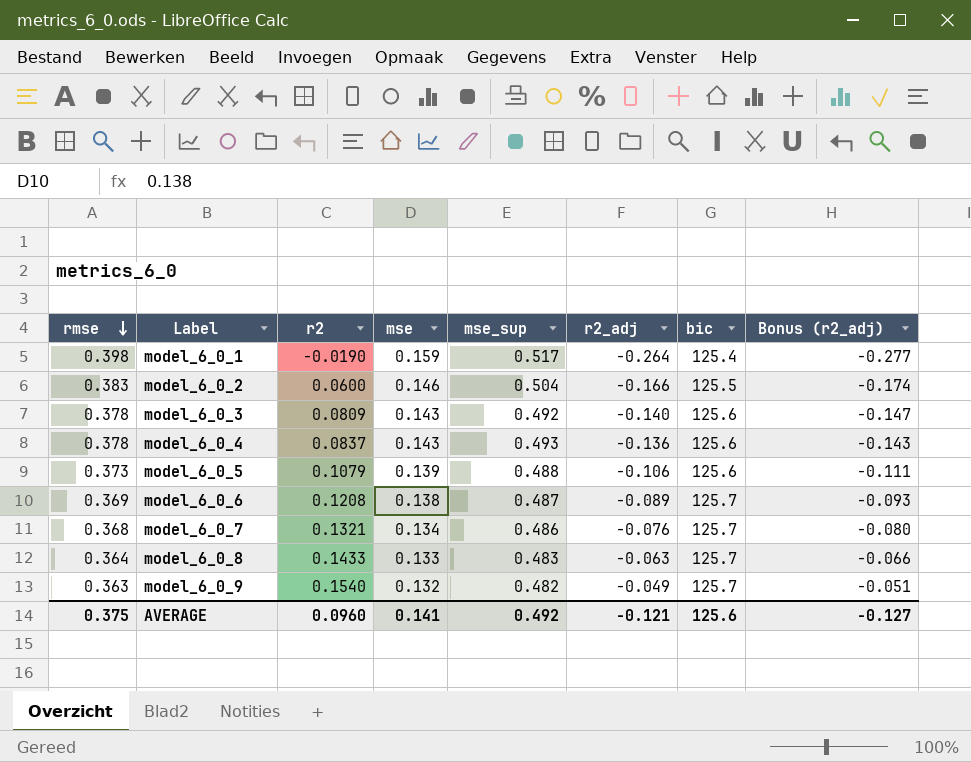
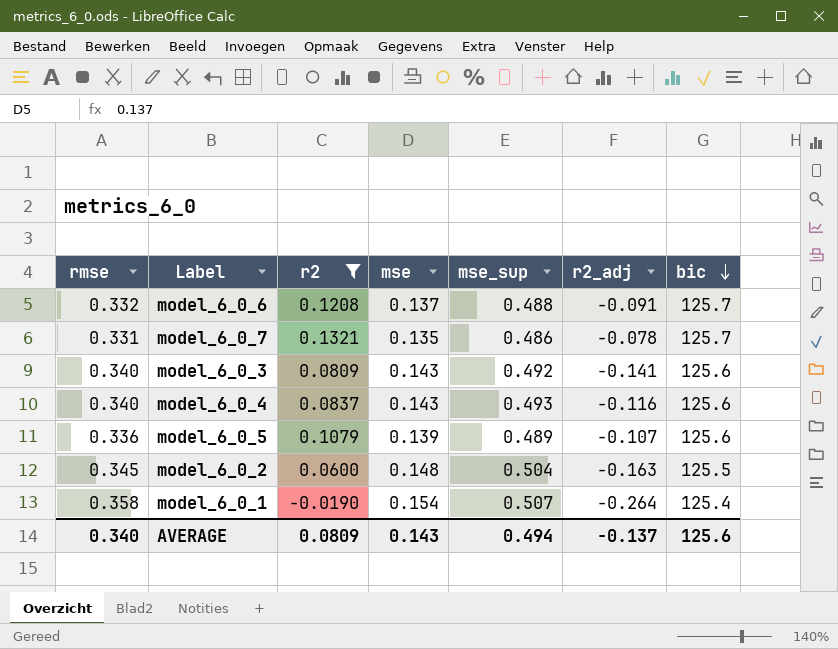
filter: none -> r2 <= 0.1321
row order: rmse descending -> bic descending
column Bonus (r2_adj) | formula: [r2_adj] * 1.05 -> none
model_6_0_6 | rmse: 0.369 -> 0.332
model_6_0_6 | mse: 0.138 -> 0.137
model_6_0_6 | mse_sup: 0.487 -> 0.488
model_6_0_6 | r2_adj: -0.089 -> -0.091
model_6_0_7 | rmse: 0.368 -> 0.331
model_6_0_7 | mse: 0.134 -> 0.135
model_6_0_7 | r2_adj: -0.076 -> -0.078
model_6_0_3 | rmse: 0.378 -> 0.340
model_6_0_3 | r2_adj: -0.140 -> -0.141
model_6_0_4 | rmse: 0.378 -> 0.340
model_6_0_4 | r2_adj: -0.136 -> -0.116
model_6_0_5 | rmse: 0.373 -> 0.336
model_6_0_5 | mse_sup: 0.488 -> 0.489
model_6_0_5 | r2_adj: -0.106 -> -0.107
model_6_0_2 | rmse: 0.383 -> 0.345
model_6_0_2 | mse: 0.146 -> 0.148
model_6_0_2 | r2_adj: -0.166 -> -0.163
model_6_0_1 | rmse: 0.398 -> 0.358
model_6_0_1 | mse: 0.159 -> 0.154
model_6_0_1 | mse_sup: 0.517 -> 0.507
AVERAGE | rmse: 0.375 -> 0.340
AVERAGE | r2: 0.0960 -> 0.0809
AVERAGE | mse: 0.141 -> 0.143
AVERAGE | mse_sup: 0.492 -> 0.494
AVERAGE | r2_adj: -0.121 -> -0.137

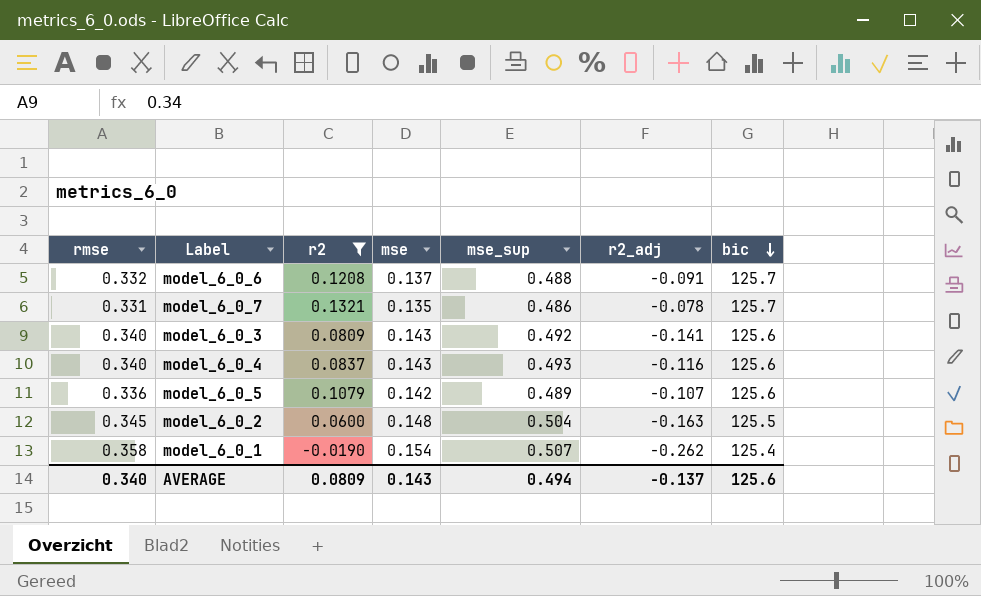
model_6_0_5 | mse: 0.139 -> 0.142
model_6_0_1 | r2_adj: -0.264 -> -0.262

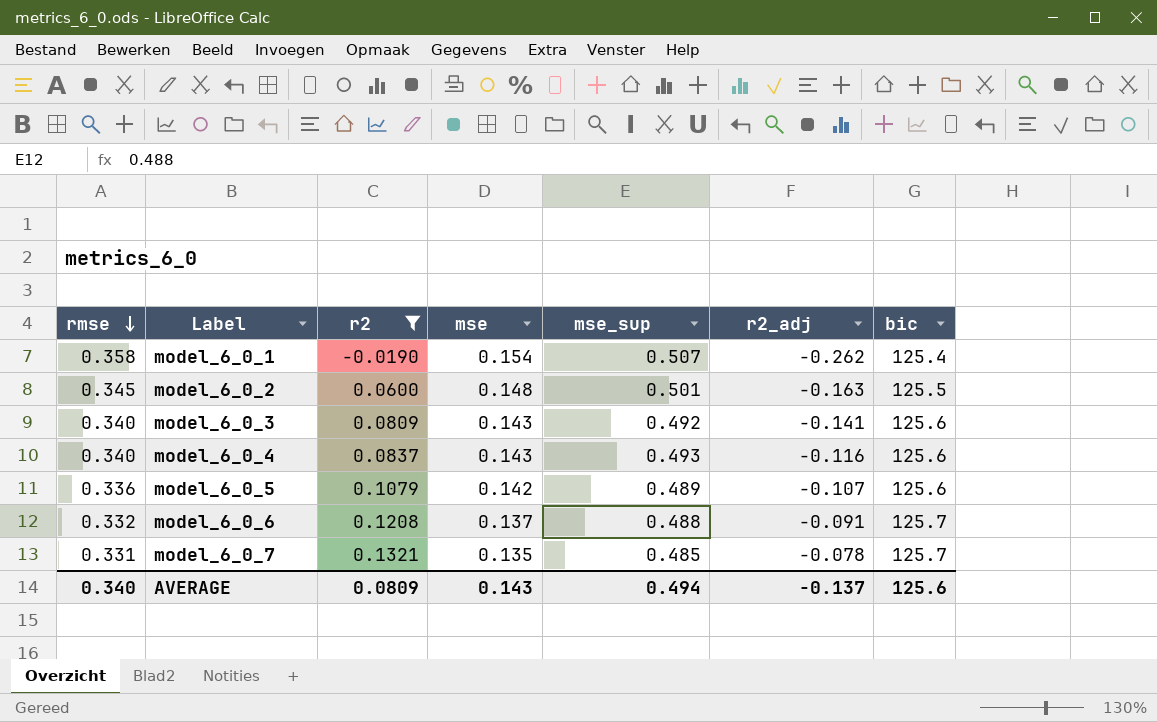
row order: bic descending -> rmse descending
model_6_0_2 | mse_sup: 0.504 -> 0.501
model_6_0_7 | mse_sup: 0.486 -> 0.485

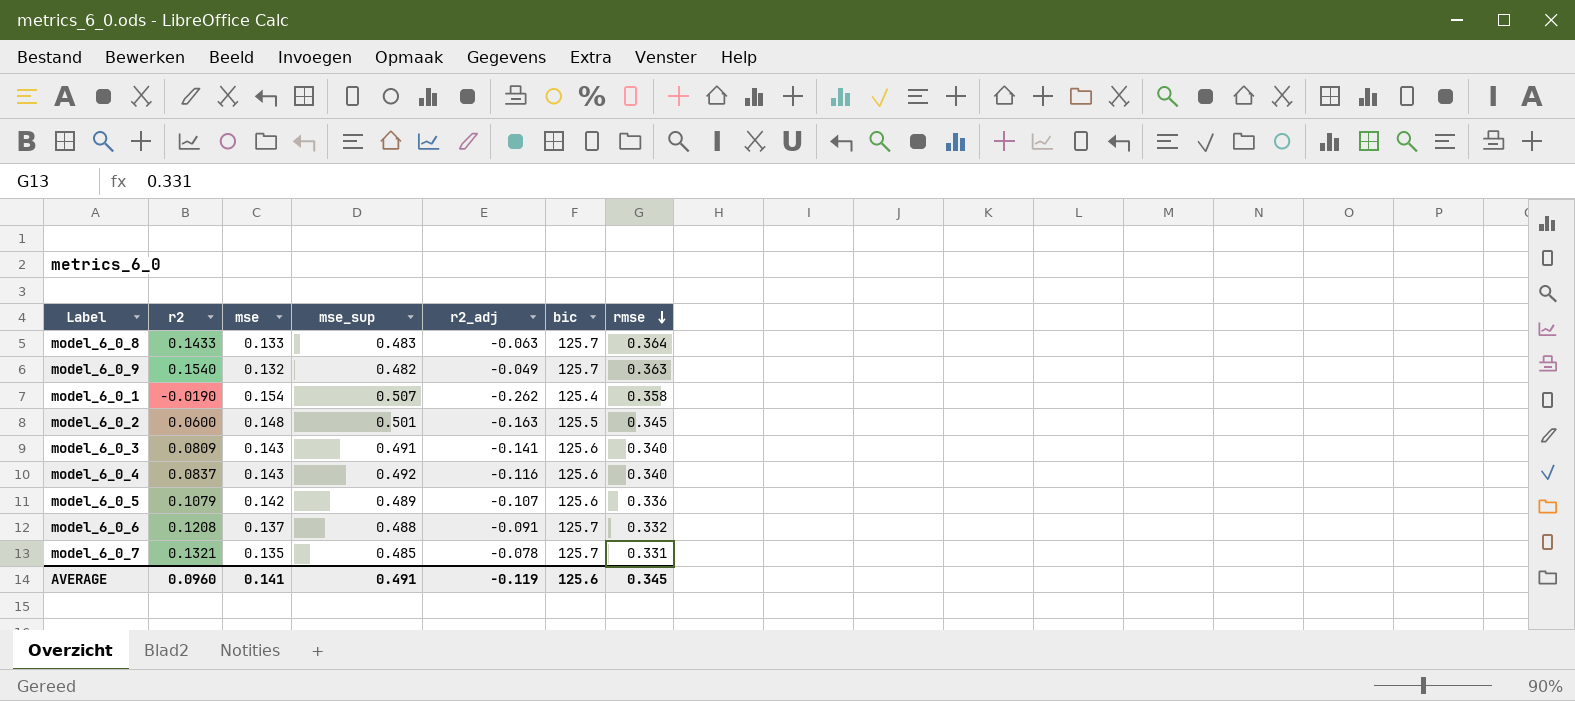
filter: r2 <= 0.1321 -> none
column rmse | position: 1 -> 7
model_6_0_3 | mse_sup: 0.492 -> 0.491
model_6_0_4 | mse_sup: 0.493 -> 0.492
AVERAGE | r2: 0.0809 -> 0.0960
AVERAGE | mse: 0.143 -> 0.141
AVERAGE | mse_sup: 0.494 -> 0.491
AVERAGE | r2_adj: -0.137 -> -0.119
AVERAGE | rmse: 0.340 -> 0.345

